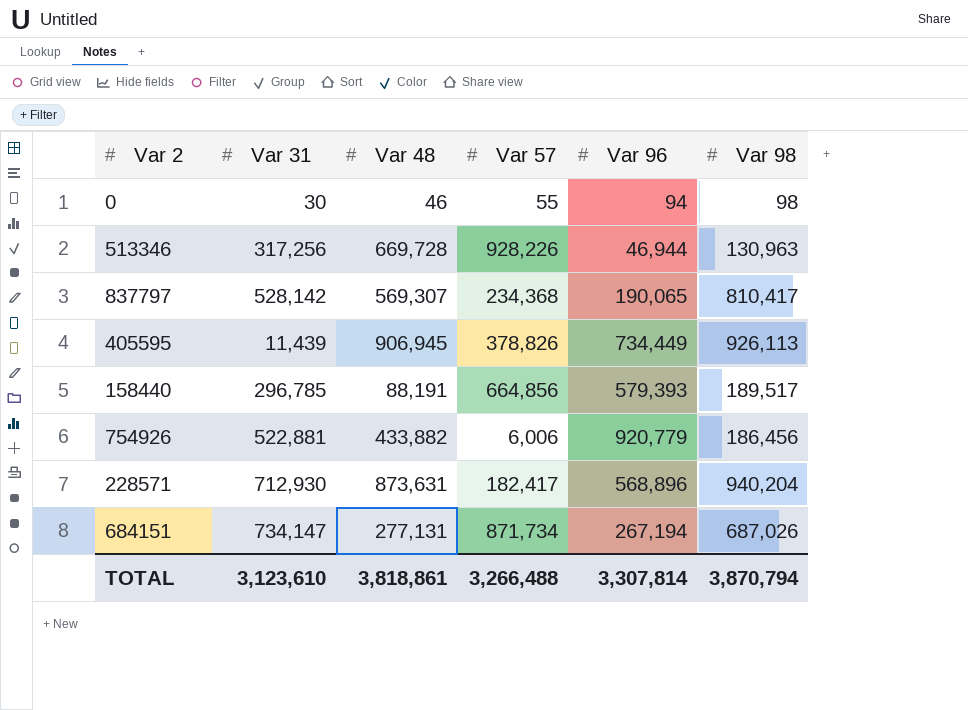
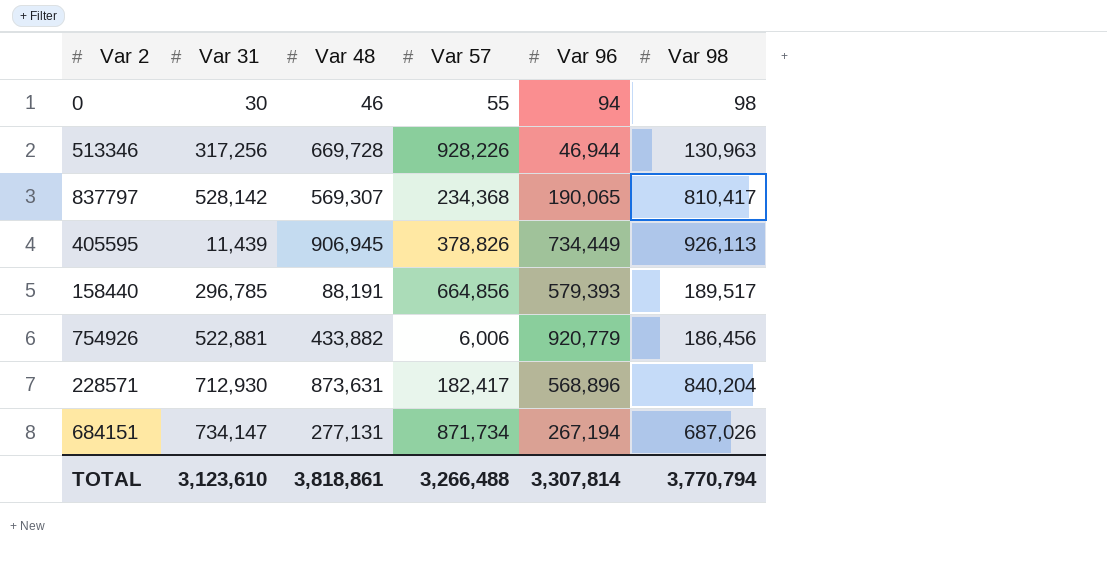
228571 | Var 98: 940,204 -> 840,204
TOTAL | Var 98: 3,870,794 -> 3,770,794

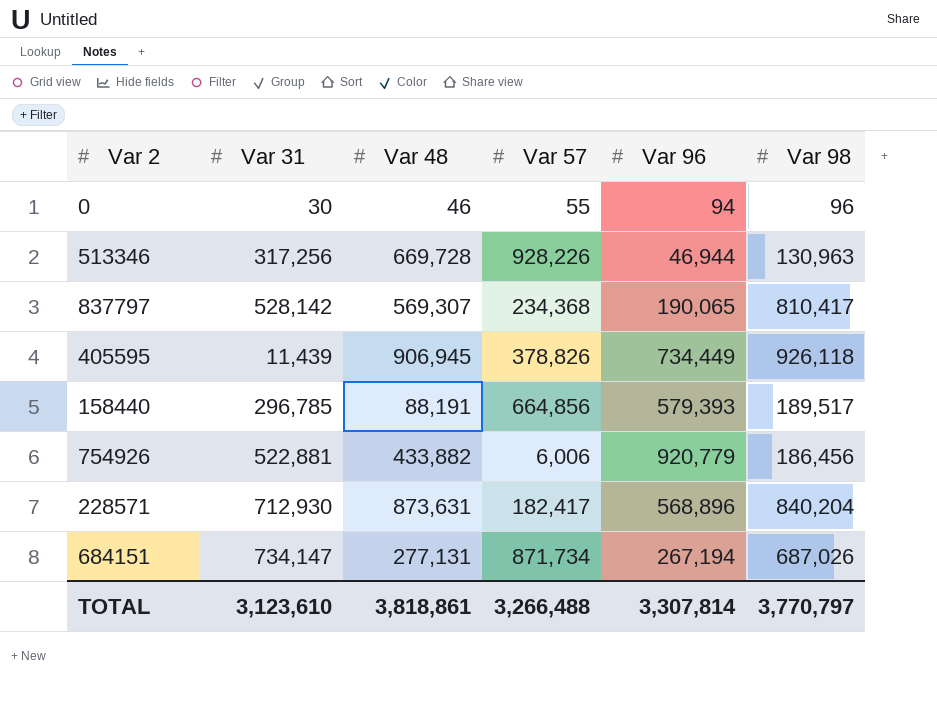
0 | Var 98: 98 -> 96
405595 | Var 98: 926,113 -> 926,118
TOTAL | Var 98: 3,770,794 -> 3,770,797

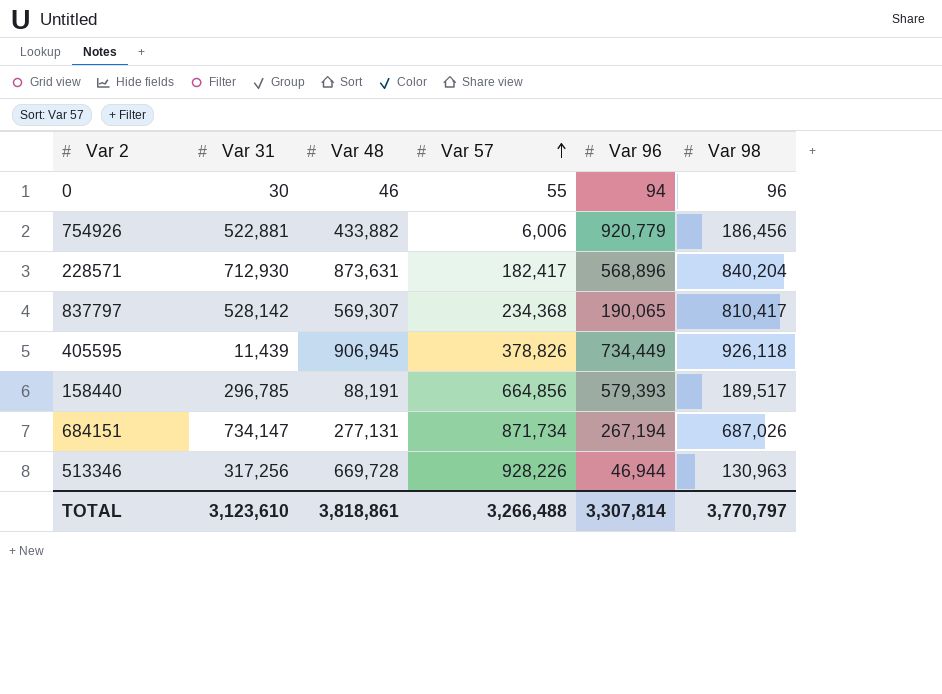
row order: none -> Var 57 ascending

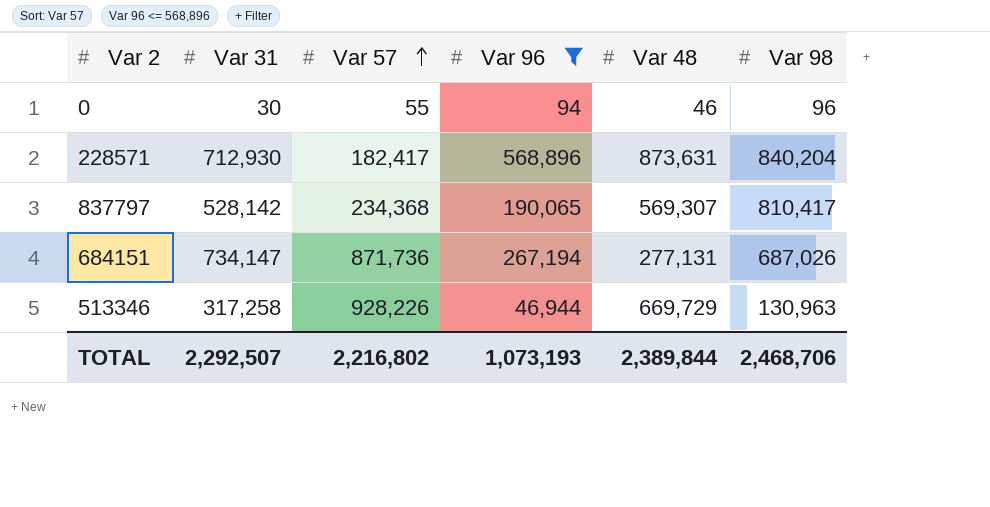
filter: none -> Var 96 <= 568,896
column Var 48 | position: 3 -> 5
684151 | Var 57: 871,734 -> 871,736
513346 | Var 31: 317,256 -> 317,258
513346 | Var 48: 669,728 -> 669,729
TOTAL | Var 31: 3,123,610 -> 2,292,507
TOTAL | Var 57: 3,266,488 -> 2,216,802
TOTAL | Var 96: 3,307,814 -> 1,073,193
TOTAL | Var 48: 3,818,861 -> 2,389,844
TOTAL | Var 98: 3,770,797 -> 2,468,706

